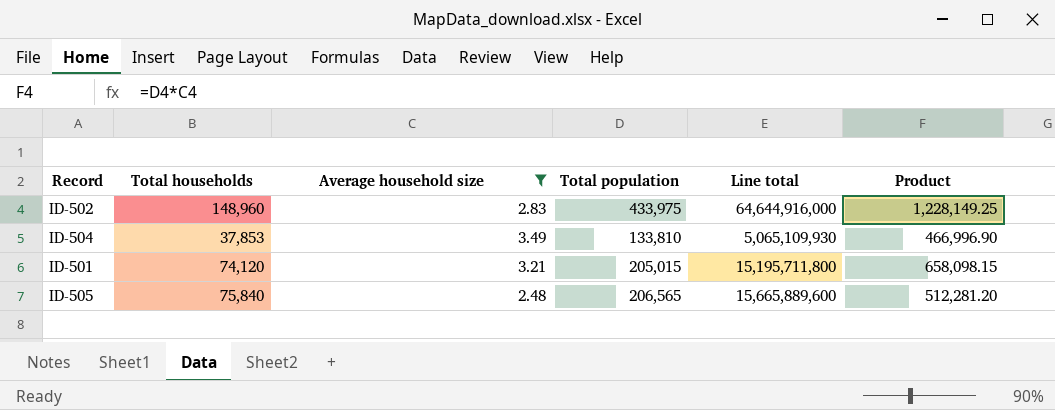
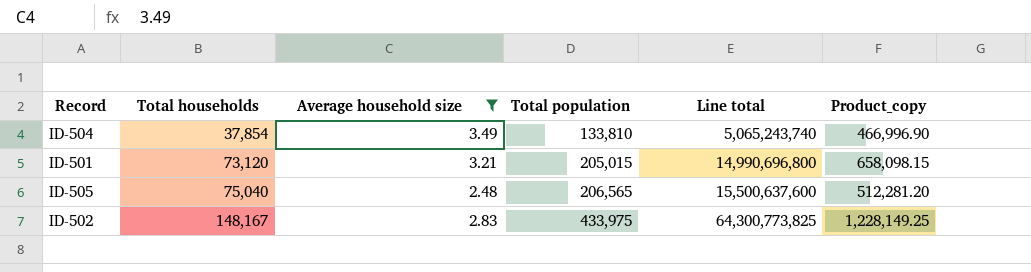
row order: none -> Total households ascending
column name: Product -> Product_copy
ID-504 | Total households: 37,853 -> 37,854
ID-504 | Line total: 5,065,109,930 -> 5,065,243,740
ID-501 | Total households: 74,120 -> 73,120
ID-501 | Line total: 15,195,711,800 -> 14,990,696,800
ID-505 | Total households: 75,840 -> 75,040
ID-505 | Line total: 15,665,889,600 -> 15,500,637,600
ID-502 | Total households: 148,960 -> 148,167
ID-502 | Line total: 64,644,916,000 -> 64,300,773,825

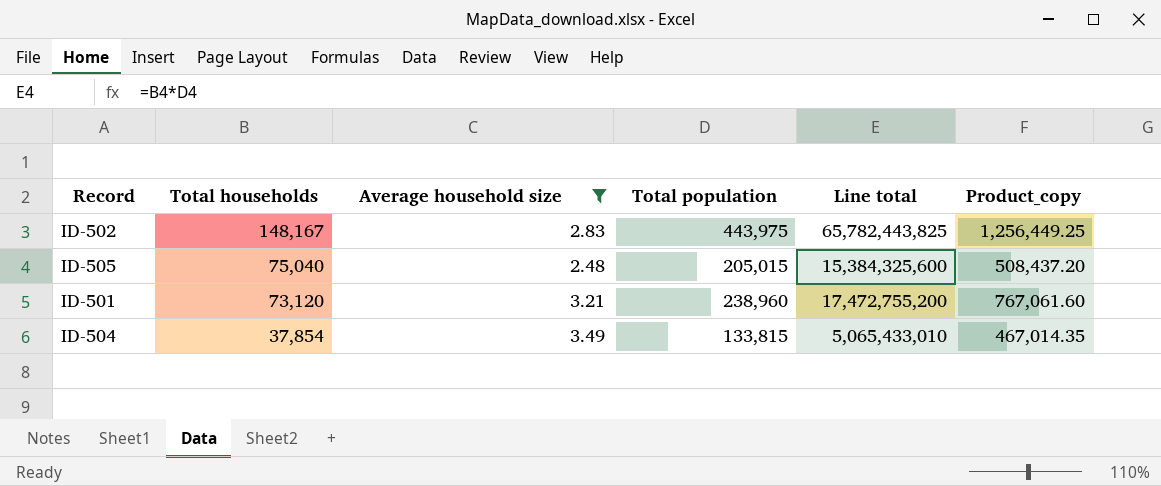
row order: Total households ascending -> Total households descending
ID-502 | Total population: 433,975 -> 443,975
ID-502 | Line total: 64,300,773,825 -> 65,782,443,825
ID-502 | Product_copy: 1,228,149.25 -> 1,256,449.25
ID-505 | Total population: 206,565 -> 205,015
ID-505 | Line total: 15,500,637,600 -> 15,384,325,600
ID-505 | Product_copy: 512,281.20 -> 508,437.20
ID-501 | Total population: 205,015 -> 238,960
ID-501 | Line total: 14,990,696,800 -> 17,472,755,200
ID-501 | Product_copy: 658,098.15 -> 767,061.60
ID-504 | Total population: 133,810 -> 133,815
ID-504 | Line total: 5,065,243,740 -> 5,065,433,010
ID-504 | Product_copy: 466,996.90 -> 467,014.35

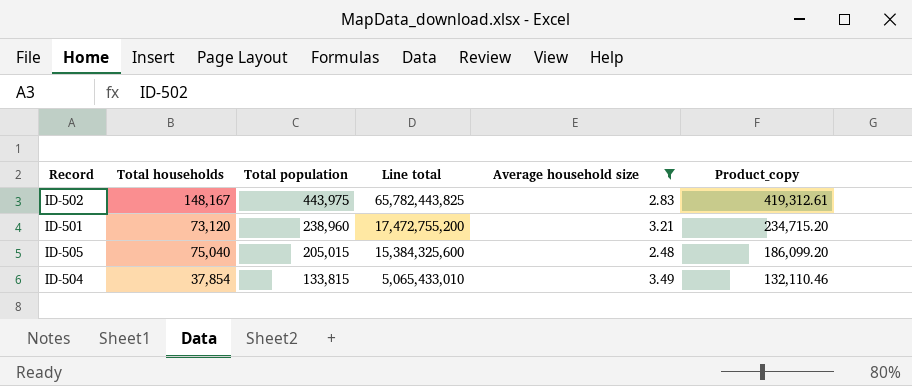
row order: Total households descending -> Total population descending
column Average household size | position: 3 -> 5
column Product_copy | formula: [Average household size] * [Total population] -> [Total households] * [Average household size]

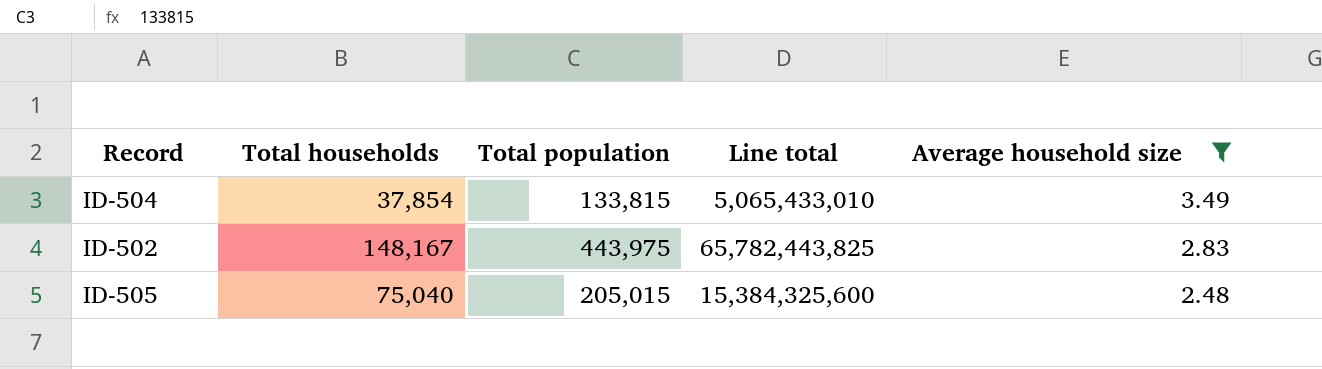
row order: Total population descending -> Average household size descending
column Product_copy | formula: [Total households] * [Average household size] -> none
row ID-501: 73,120 | 238,960 | 17,472,755,200 | 3.21 | 234,715.20 -> none

